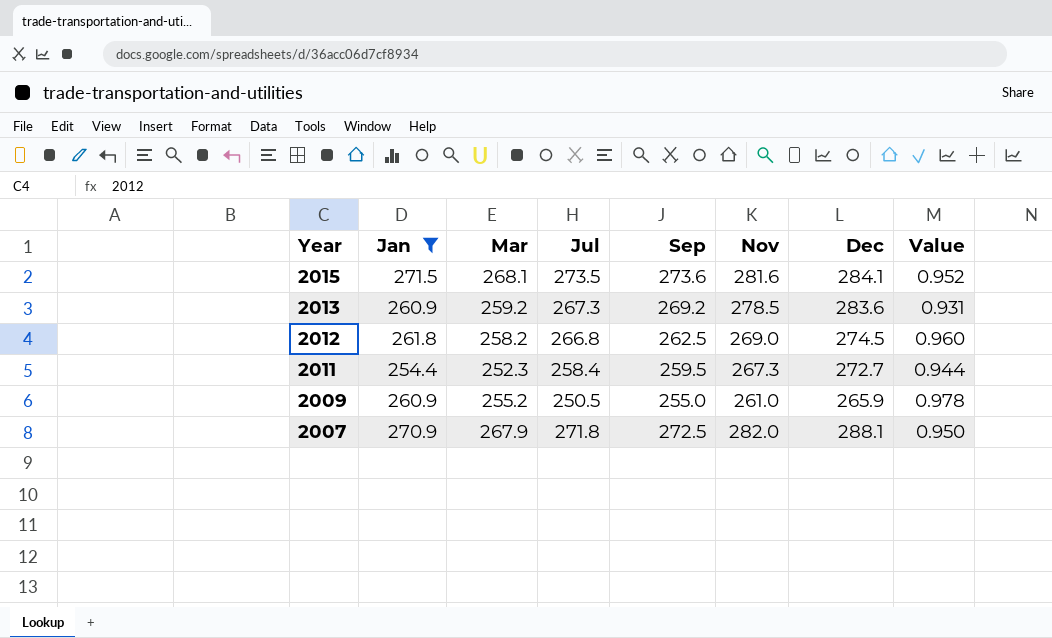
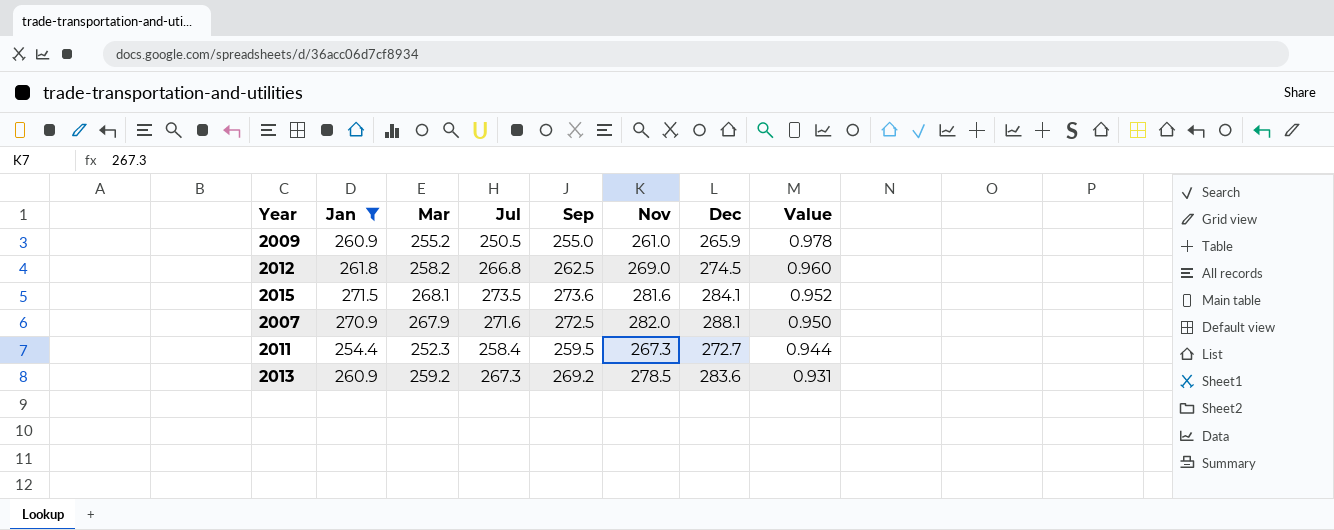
row order: Year descending -> Value descending
2007 | Jul: 271.8 -> 271.6

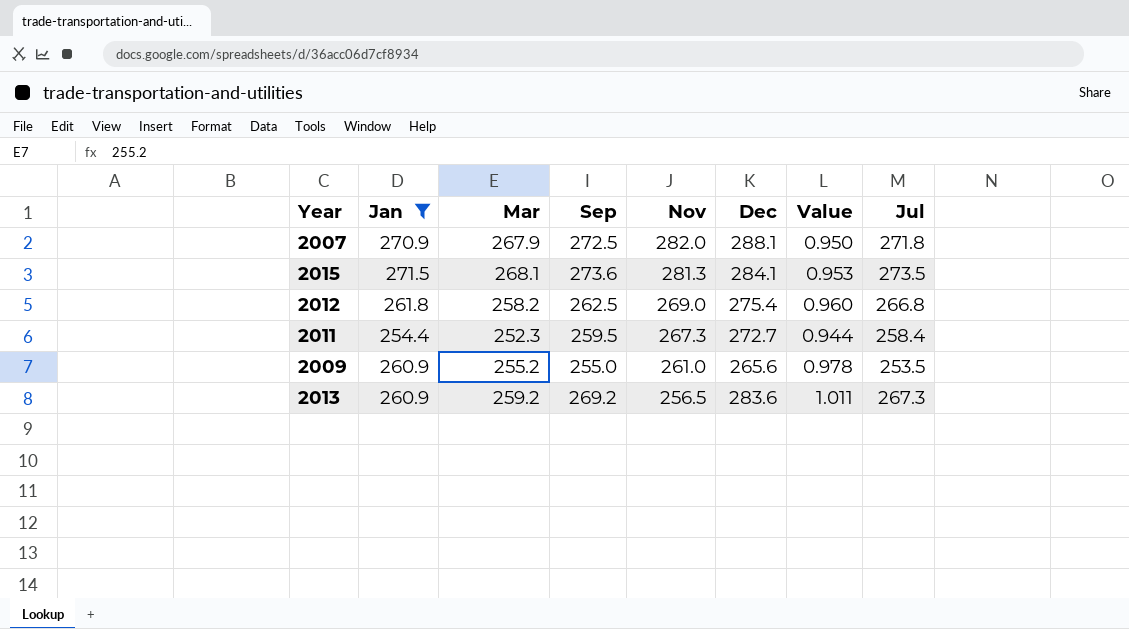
row order: Value descending -> Nov descending
column Jul | position: 4 -> 8
2007 | Jul: 271.6 -> 271.8
2015 | Nov: 281.6 -> 281.3
2015 | Value: 0.952 -> 0.953
2012 | Dec: 274.5 -> 275.4
2009 | Dec: 265.9 -> 265.6
2009 | Jul: 250.5 -> 253.5
2013 | Nov: 278.5 -> 256.5
2013 | Value: 0.931 -> 1.011

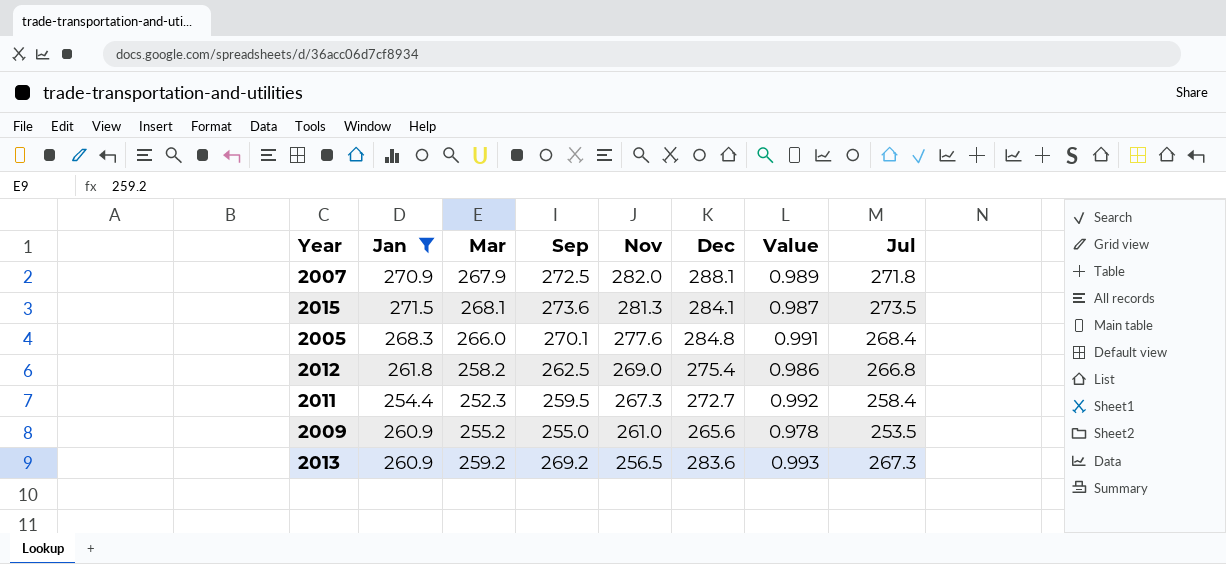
column Value | formula: [Mar] / [Nov] -> [Mar] / [Jan]
row 2005: none -> 268.3 | 266.0 | 270.1 | 277.6 | 284.8 | 0.991 | 268.4

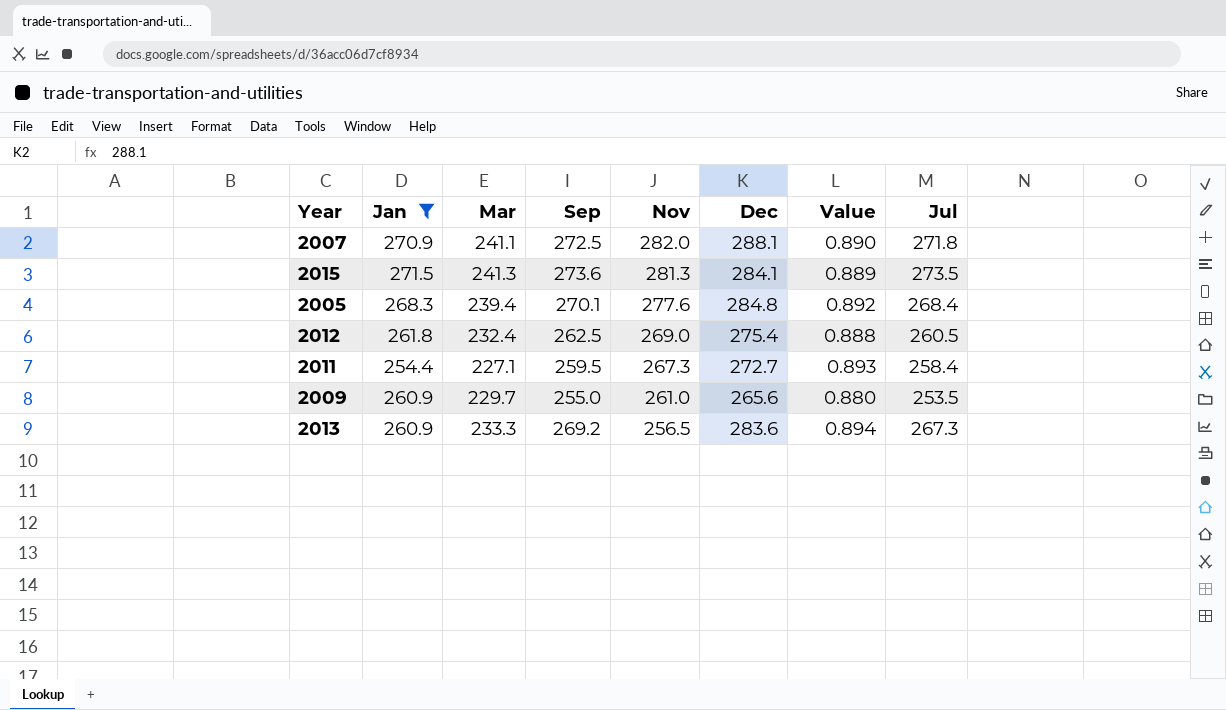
2007 | Mar: 267.9 -> 241.1
2007 | Value: 0.989 -> 0.890
2015 | Mar: 268.1 -> 241.3
2015 | Value: 0.987 -> 0.889
2005 | Mar: 266.0 -> 239.4
2005 | Value: 0.991 -> 0.892
2012 | Mar: 258.2 -> 232.4
2012 | Value: 0.986 -> 0.888
2012 | Jul: 266.8 -> 260.5
2011 | Mar: 252.3 -> 227.1
2011 | Value: 0.992 -> 0.893
2009 | Mar: 255.2 -> 229.7
2009 | Value: 0.978 -> 0.880
2013 | Mar: 259.2 -> 233.3
2013 | Value: 0.993 -> 0.894

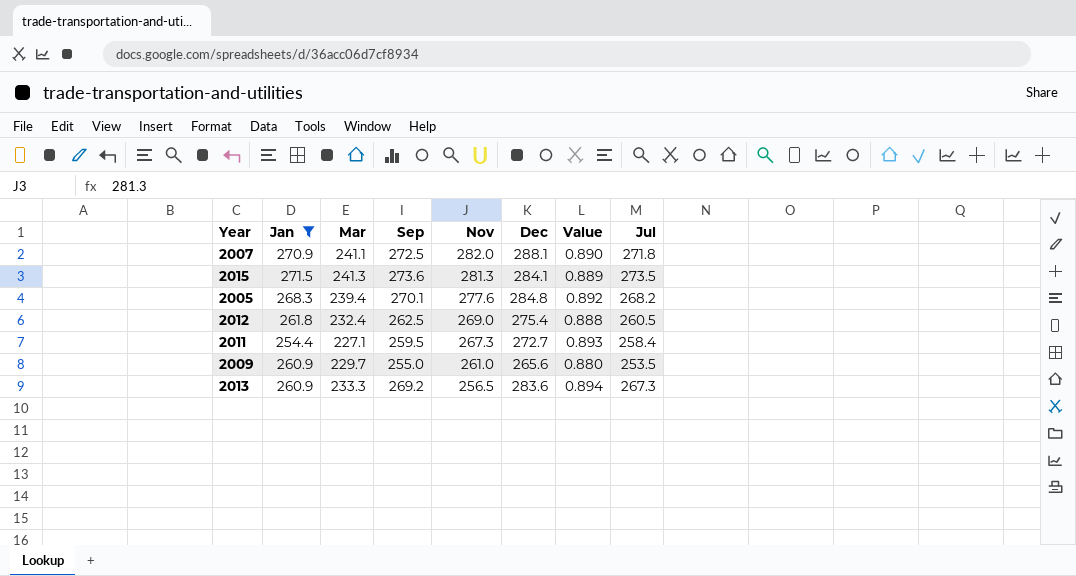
2005 | Jul: 268.4 -> 268.2

